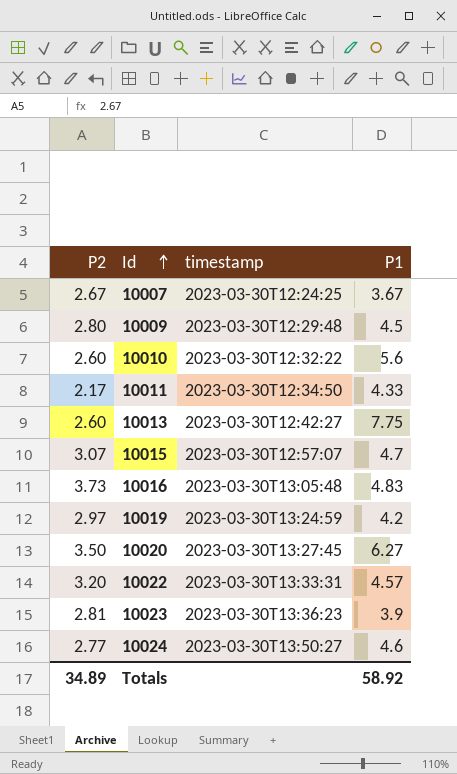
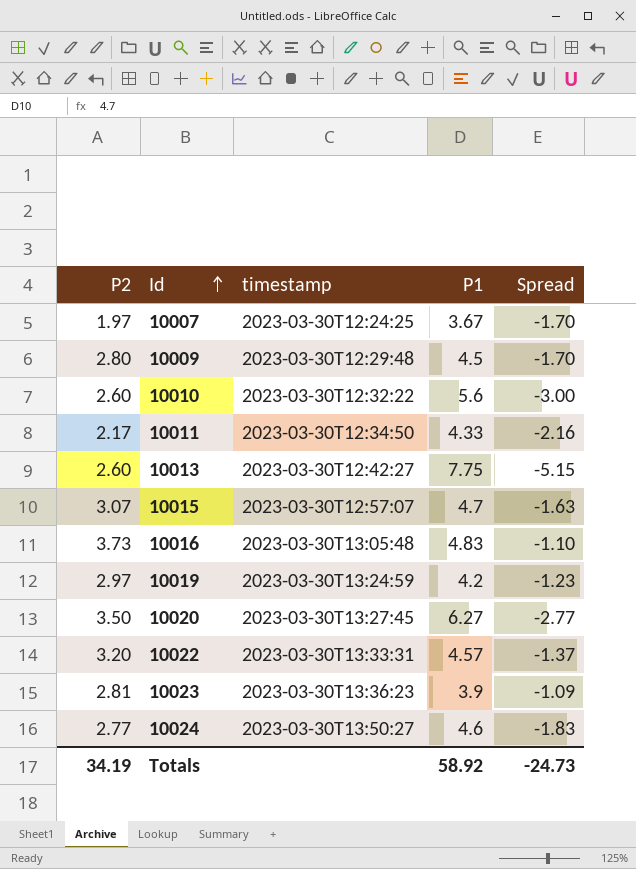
column Spread | formula: none -> [P2] - [P1]
10007 | P2: 2.67 -> 1.97
Totals | P2: 34.89 -> 34.19

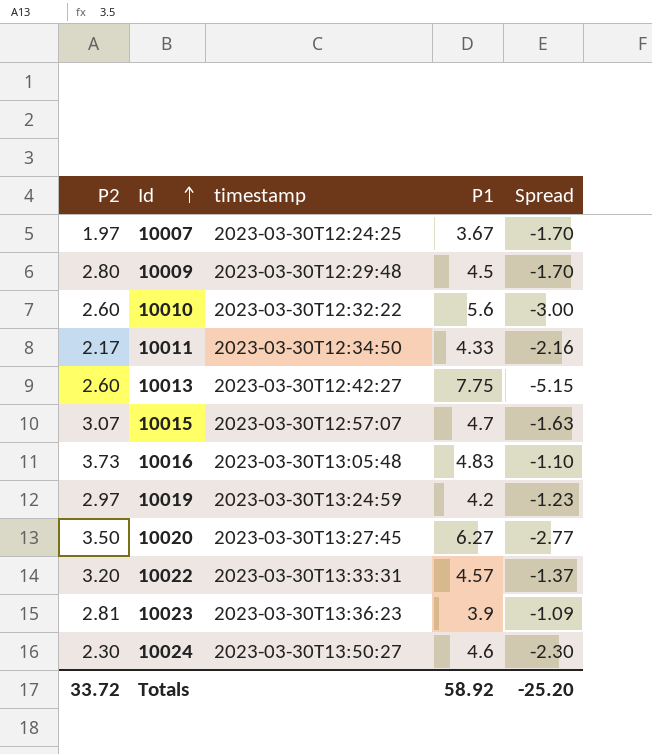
10024 | P2: 2.77 -> 2.30
10024 | Spread: -1.83 -> -2.30
Totals | P2: 34.19 -> 33.72
Totals | Spread: -24.73 -> -25.20

